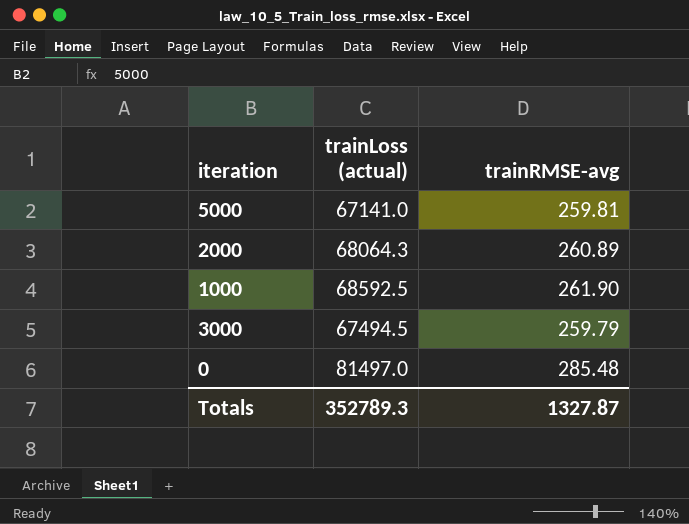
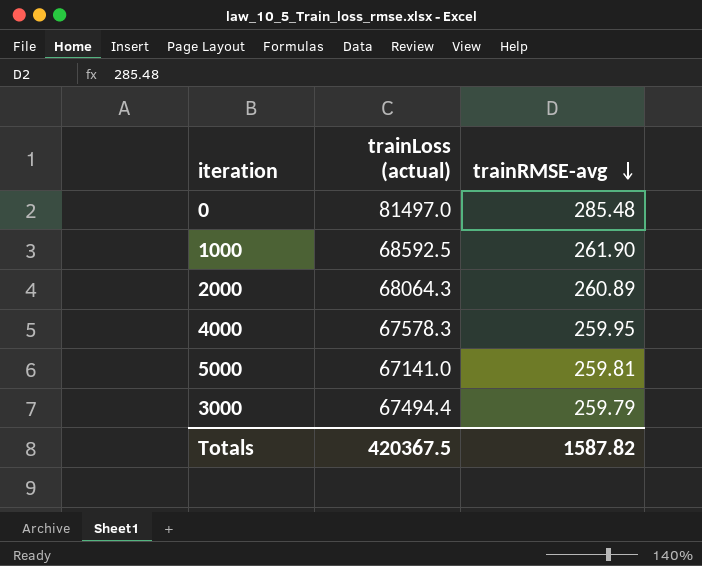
row order: none -> trainRMSE-avg descending
row 4000: none -> 67578.3 | 259.95
3000 | trainLoss (actual): 67494.5 -> 67494.4
Totals | trainLoss (actual): 352789.3 -> 420367.5
Totals | trainRMSE-avg: 1327.87 -> 1587.82

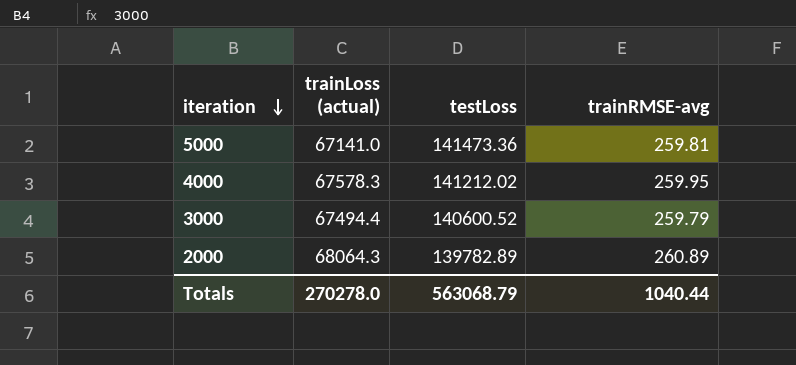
row order: trainRMSE-avg descending -> iteration descending
column testLoss | position: none -> 3
row 0: 81497.0 | 285.48 -> none
row 1000: 68592.5 | 261.90 -> none
Totals | trainLoss (actual): 420367.5 -> 270278.0
Totals | trainRMSE-avg: 1587.82 -> 1040.44

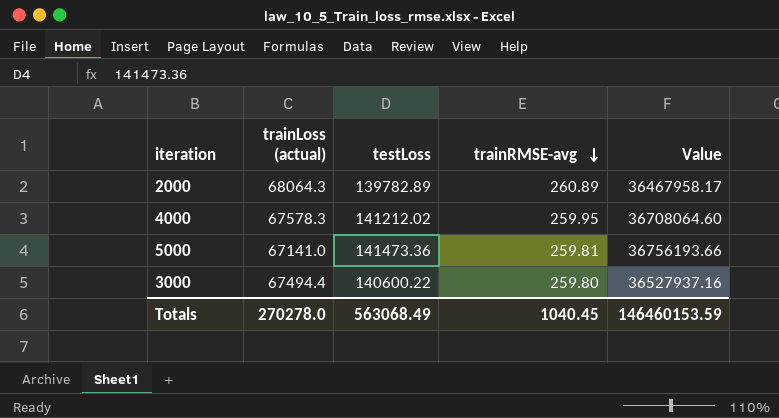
row order: iteration descending -> trainRMSE-avg descending
column Value | formula: none -> [testLoss] * [trainRMSE-avg]
3000 | testLoss: 140600.52 -> 140600.22
3000 | trainRMSE-avg: 259.79 -> 259.80
Totals | testLoss: 563068.79 -> 563068.49
Totals | trainRMSE-avg: 1040.44 -> 1040.45

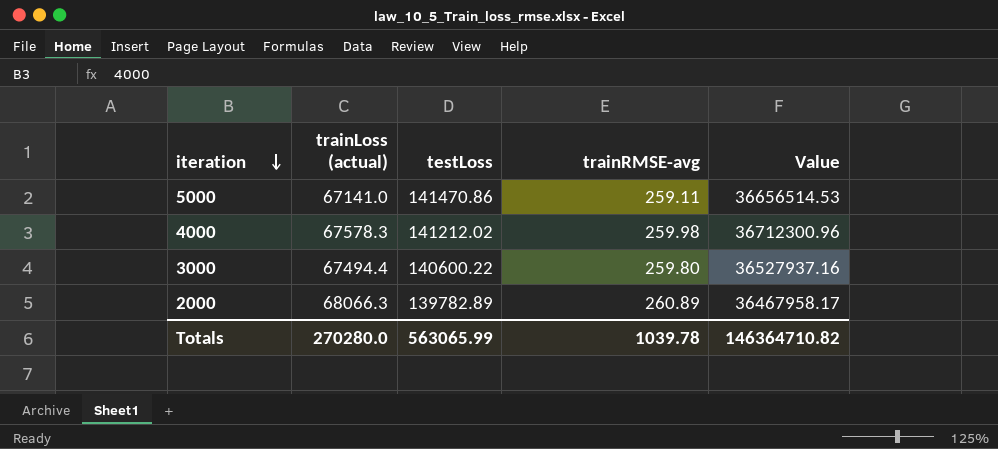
row order: trainRMSE-avg descending -> iteration descending
5000 | testLoss: 141473.36 -> 141470.86
5000 | trainRMSE-avg: 259.81 -> 259.11
5000 | Value: 36756193.66 -> 36656514.53
4000 | trainRMSE-avg: 259.95 -> 259.98
4000 | Value: 36708064.60 -> 36712300.96
2000 | trainLoss (actual): 68064.3 -> 68066.3
Totals | trainLoss (actual): 270278.0 -> 270280.0
Totals | testLoss: 563068.49 -> 563065.99
Totals | trainRMSE-avg: 1040.45 -> 1039.78
Totals | Value: 146460153.59 -> 146364710.82

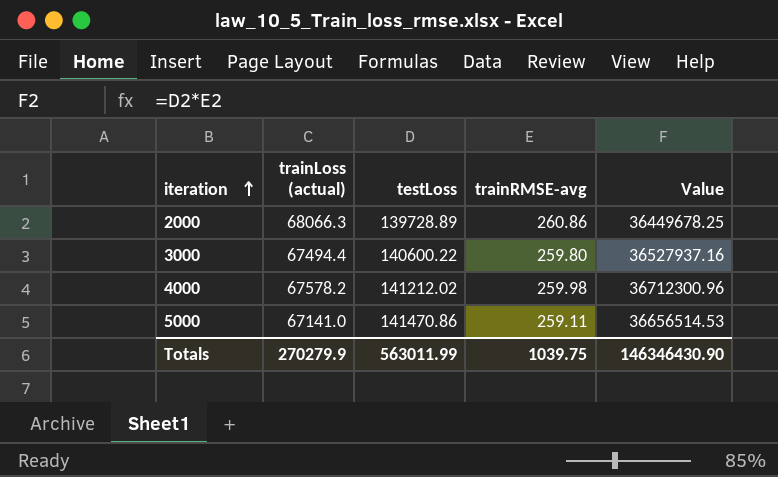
row order: iteration descending -> iteration ascending
2000 | testLoss: 139782.89 -> 139728.89
2000 | trainRMSE-avg: 260.89 -> 260.86
2000 | Value: 36467958.17 -> 36449678.25
4000 | trainLoss (actual): 67578.3 -> 67578.2
Totals | trainLoss (actual): 270280.0 -> 270279.9
Totals | testLoss: 563065.99 -> 563011.99
Totals | trainRMSE-avg: 1039.78 -> 1039.75
Totals | Value: 146364710.82 -> 146346430.90

